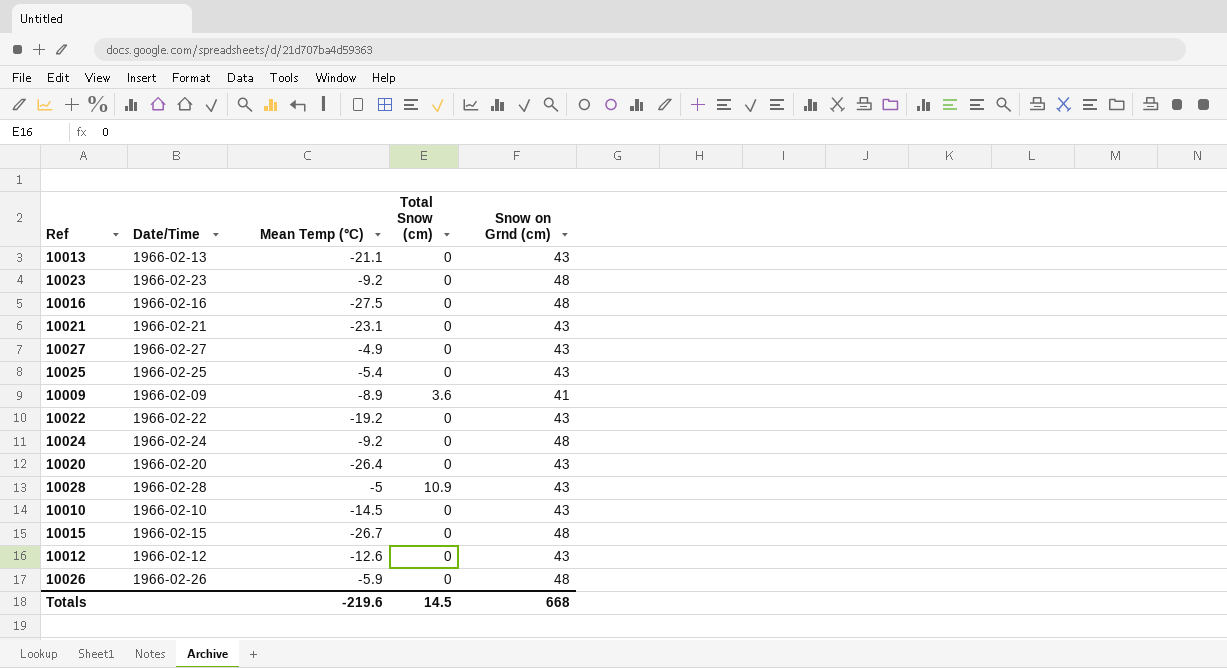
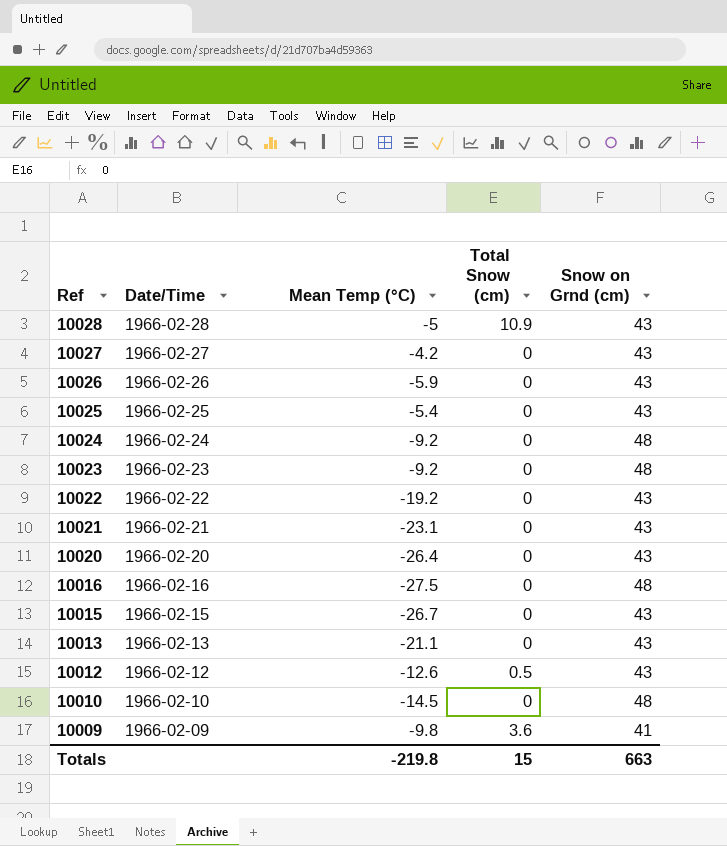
row order: none -> Ref descending
10027 | Mean Temp (°C): -4.9 -> -4.2
10026 | Snow on Grnd (cm): 48 -> 43
10015 | Snow on Grnd (cm): 48 -> 43
10012 | Total Snow (cm): 0 -> 0.5
10010 | Snow on Grnd (cm): 43 -> 48
10009 | Mean Temp (°C): -8.9 -> -9.8
Totals | Mean Temp (°C): -219.6 -> -219.8
Totals | Total Snow (cm): 14.5 -> 15
Totals | Snow on Grnd (cm): 668 -> 663

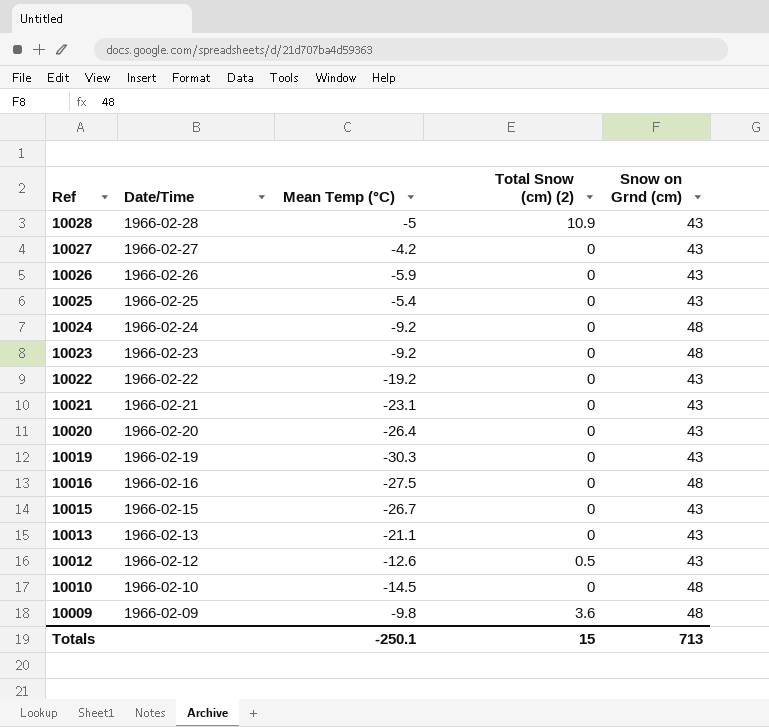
column name: Total Snow (cm) -> Total Snow (cm) (2)
row 10019: none -> 1966-02-19 | -30.3 | 0 | 43
10009 | Snow on Grnd (cm): 41 -> 48
Totals | Mean Temp (°C): -219.8 -> -250.1
Totals | Snow on Grnd (cm): 663 -> 713

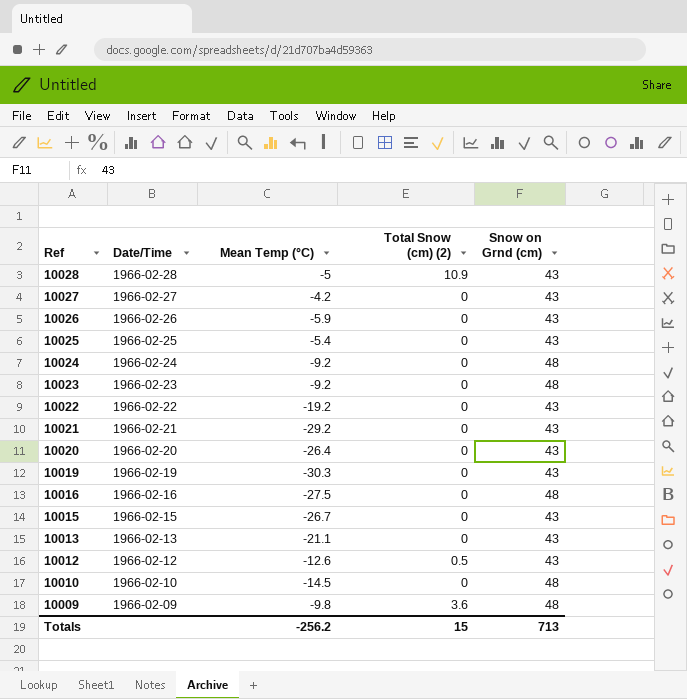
10021 | Mean Temp (°C): -23.1 -> -29.2
Totals | Mean Temp (°C): -250.1 -> -256.2

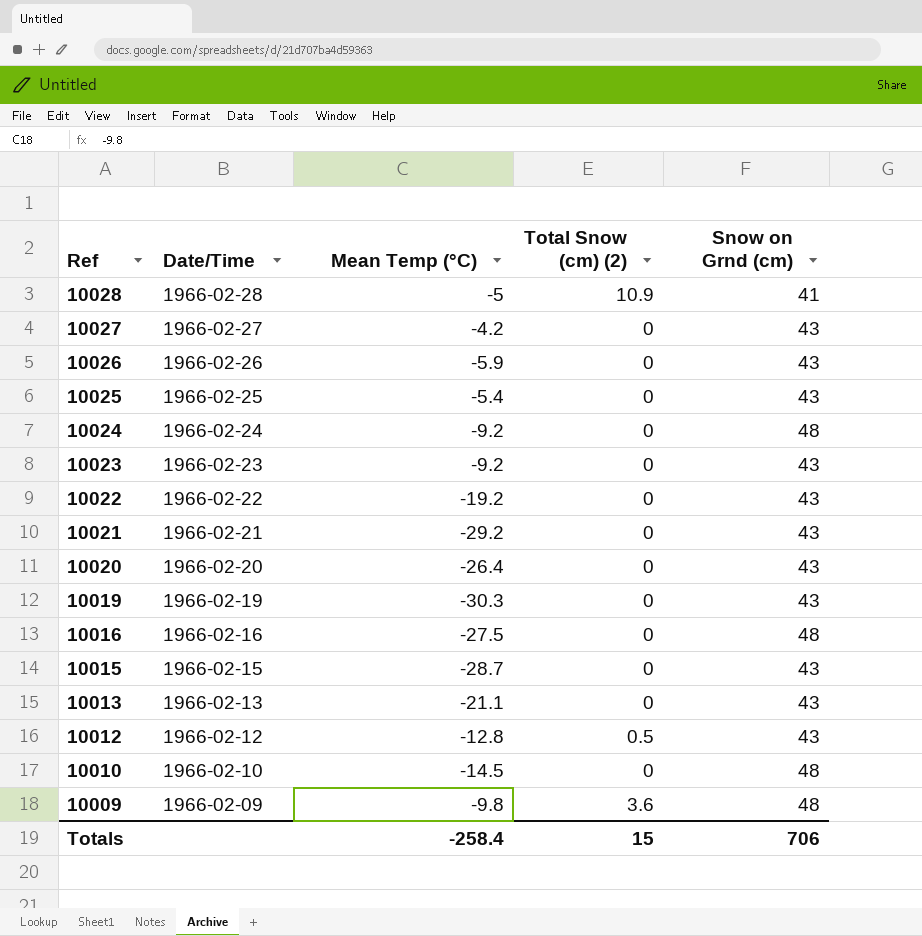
10028 | Snow on Grnd (cm): 43 -> 41
10023 | Snow on Grnd (cm): 48 -> 43
10015 | Mean Temp (°C): -26.7 -> -28.7
10012 | Mean Temp (°C): -12.6 -> -12.8
Totals | Mean Temp (°C): -256.2 -> -258.4
Totals | Snow on Grnd (cm): 713 -> 706

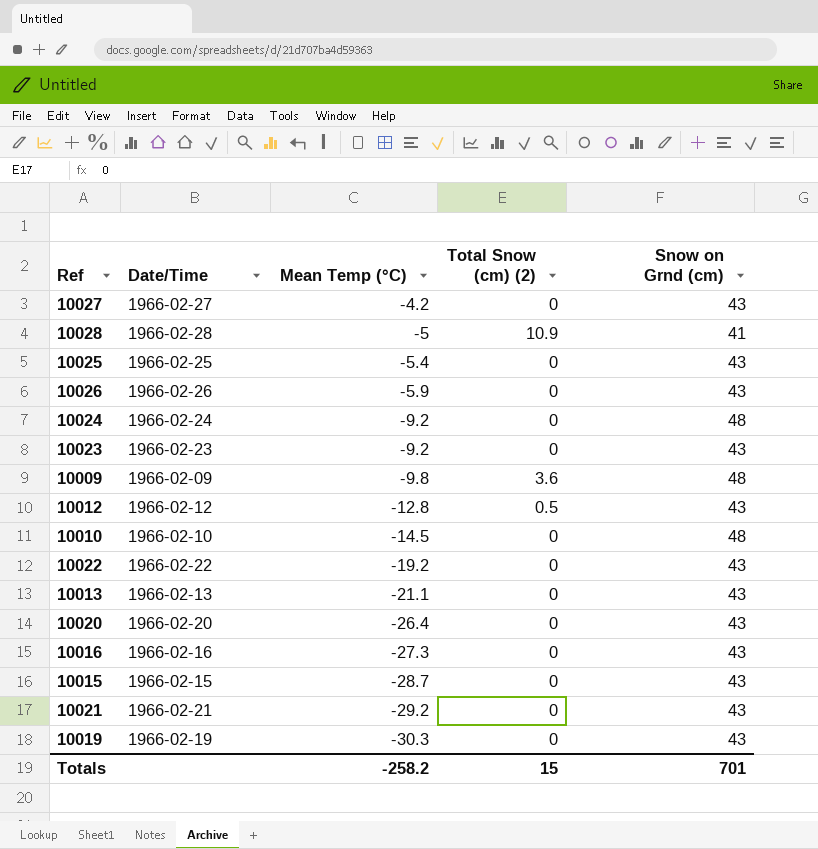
row order: Ref descending -> Mean Temp (°C) descending
10016 | Mean Temp (°C): -27.5 -> -27.3
10016 | Snow on Grnd (cm): 48 -> 43
Totals | Mean Temp (°C): -258.4 -> -258.2
Totals | Snow on Grnd (cm): 706 -> 701

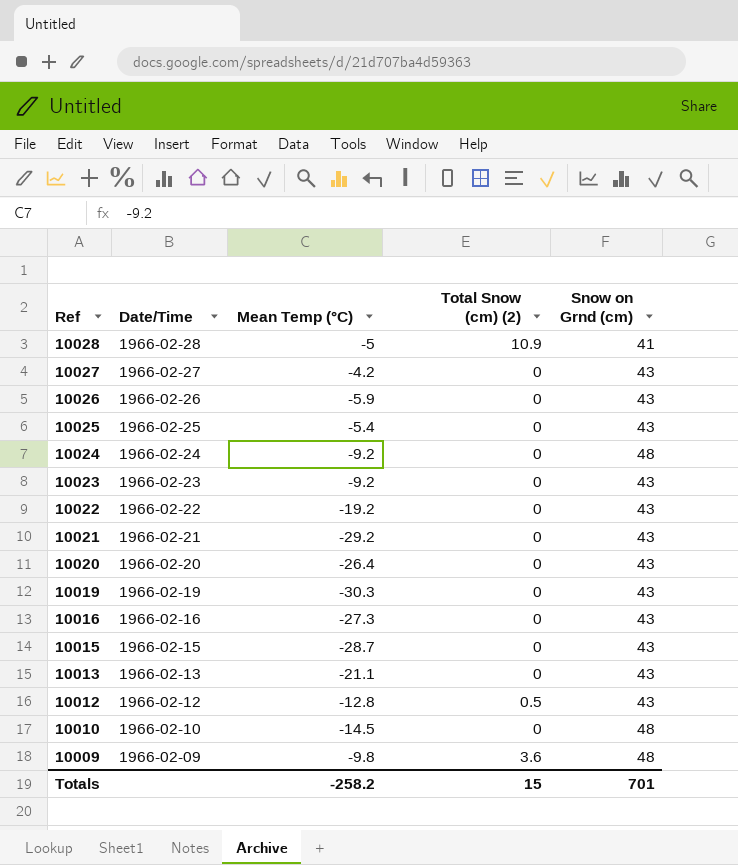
row order: Mean Temp (°C) descending -> Ref descending

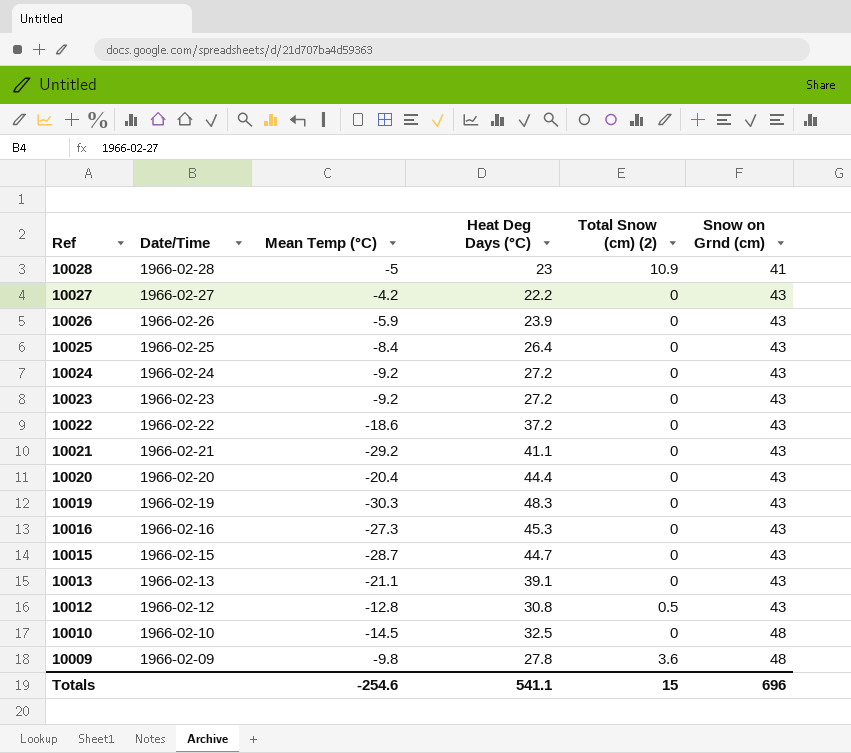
column Heat Deg Days (°C) | position: none -> 4
10025 | Mean Temp (°C): -5.4 -> -8.4
10024 | Snow on Grnd (cm): 48 -> 43
10022 | Mean Temp (°C): -19.2 -> -18.6
10020 | Mean Temp (°C): -26.4 -> -20.4
Totals | Mean Temp (°C): -258.2 -> -254.6
Totals | Snow on Grnd (cm): 701 -> 696

